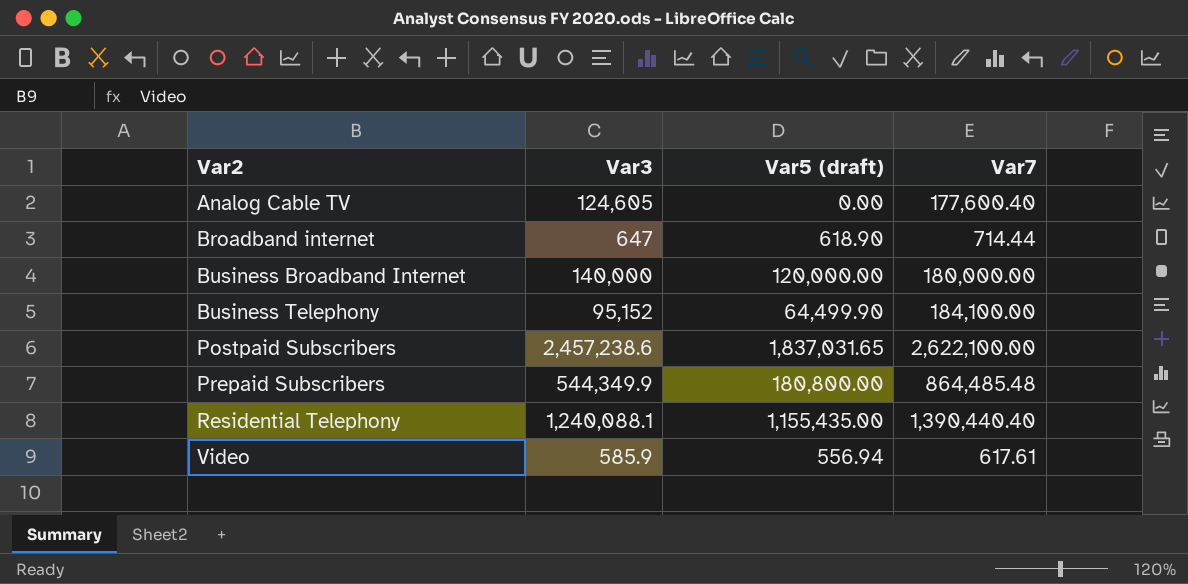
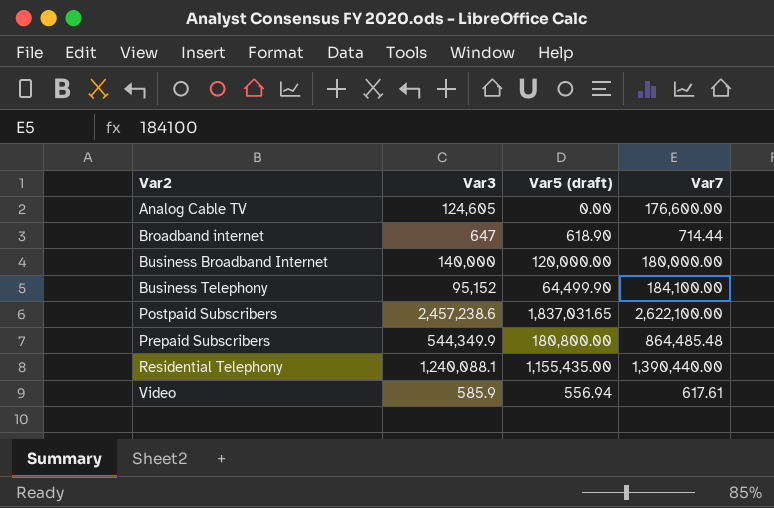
Analog Cable TV | Var7: 177,600.40 -> 176,600.00
Residential Telephony | Var7: 1,390,440.40 -> 1,390,440.00

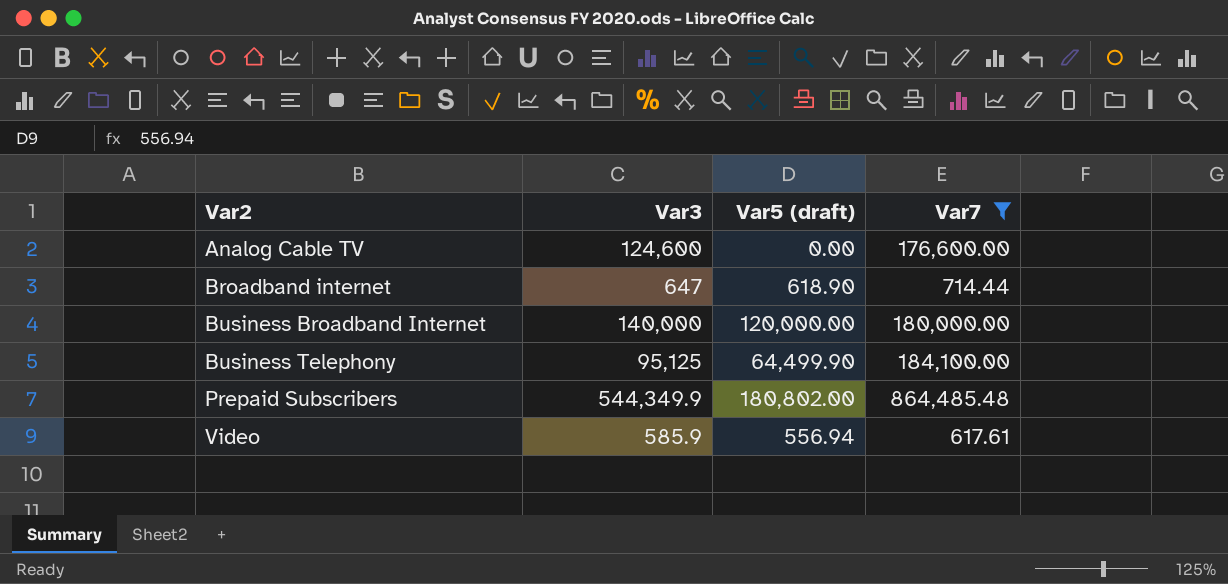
filter: none -> Var7 <= 864,485.48
Analog Cable TV | Var3: 124,605 -> 124,600
Business Telephony | Var3: 95,152 -> 95,125
Prepaid Subscribers | Var5 (draft): 180,800.00 -> 180,802.00

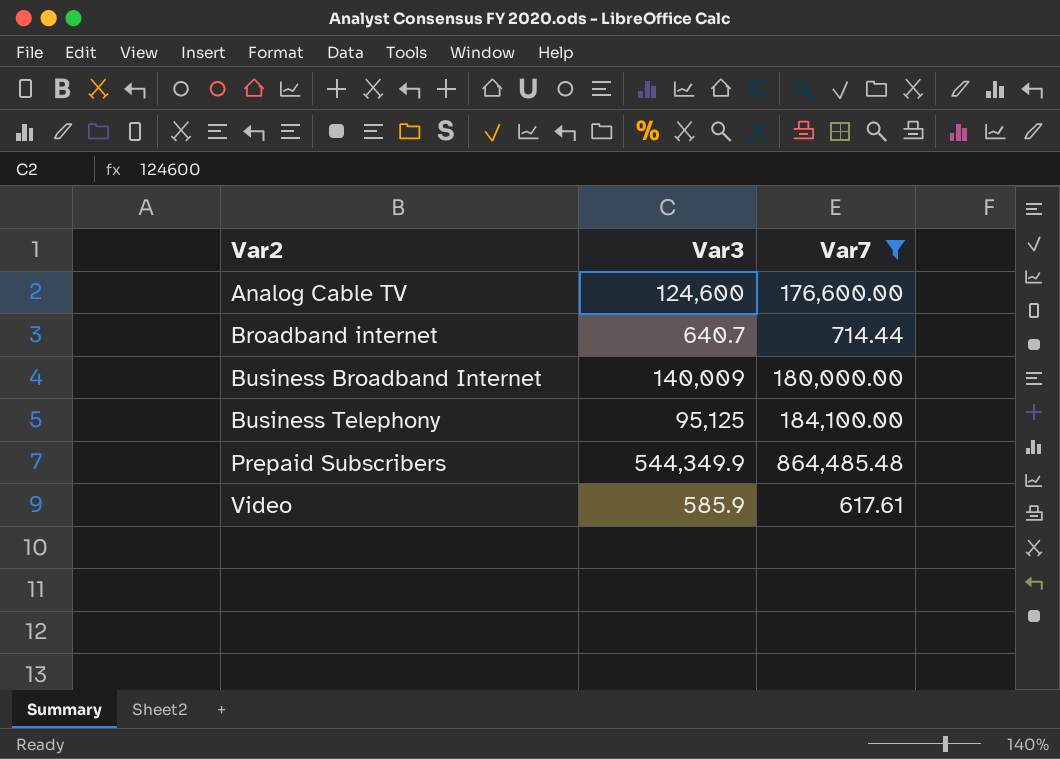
column Var5 (draft) | position: 3 -> none
Broadband internet | Var3: 647 -> 640.7
Business Broadband Internet | Var3: 140,000 -> 140,009

